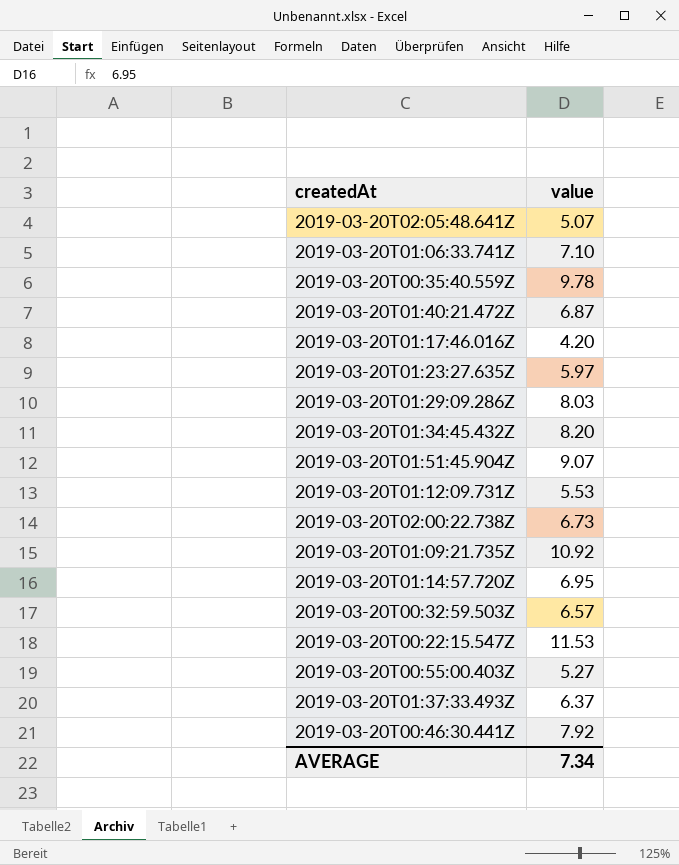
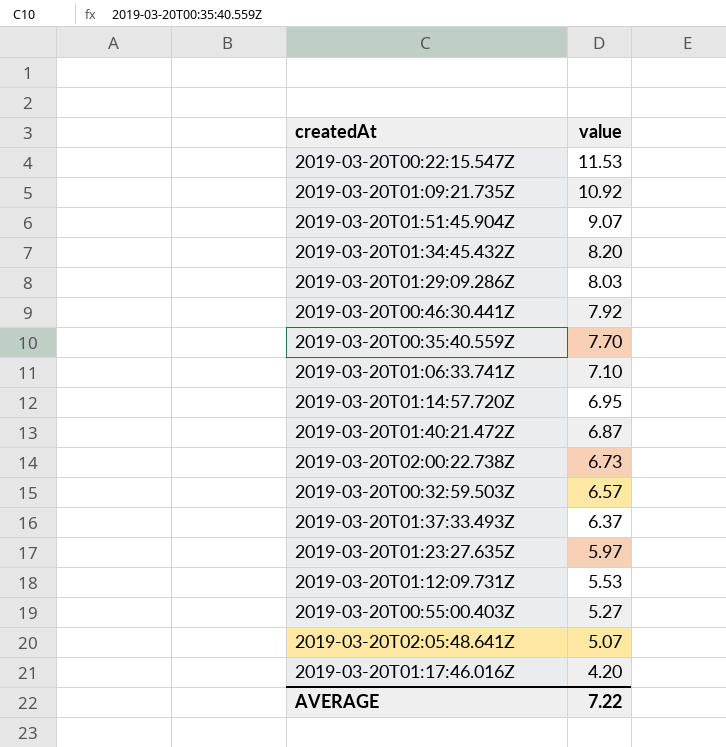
row order: none -> value descending
2019-03-20T00:35:40.559Z | value: 9.78 -> 7.70
AVERAGE | value: 7.34 -> 7.22

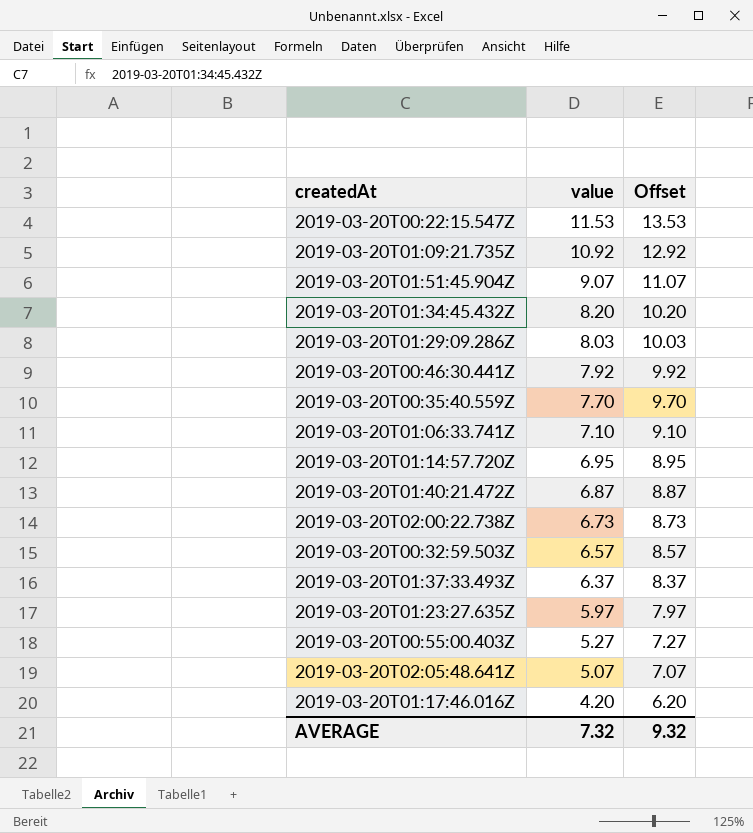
column Offset | formula: none -> [value] + 2
row 2019-03-20T01:12:09.731Z: 5.53 -> none
AVERAGE | value: 7.22 -> 7.32

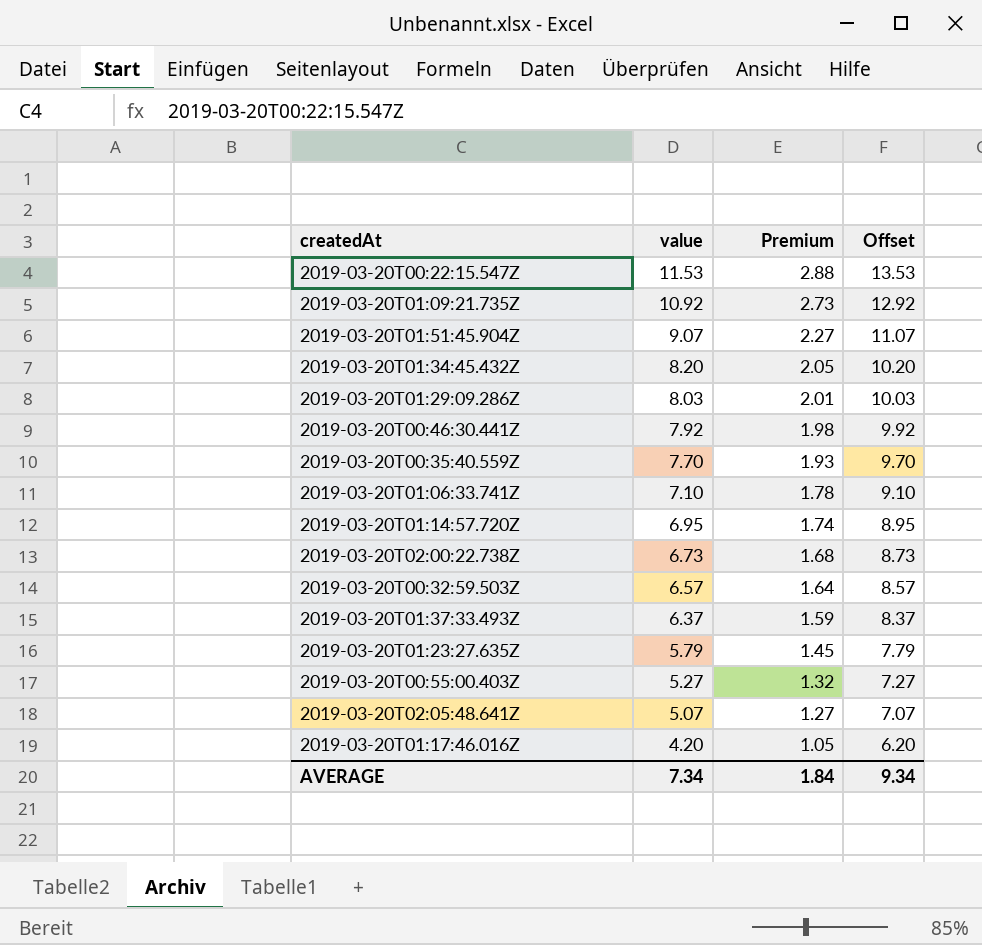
column Premium | formula: none -> [value] * 0.25
row 2019-03-20T01:40:21.472Z: 6.87 | 8.87 -> none
2019-03-20T01:23:27.635Z | value: 5.97 -> 5.79
2019-03-20T01:23:27.635Z | Offset: 7.97 -> 7.79
AVERAGE | value: 7.32 -> 7.34
AVERAGE | Offset: 9.32 -> 9.34

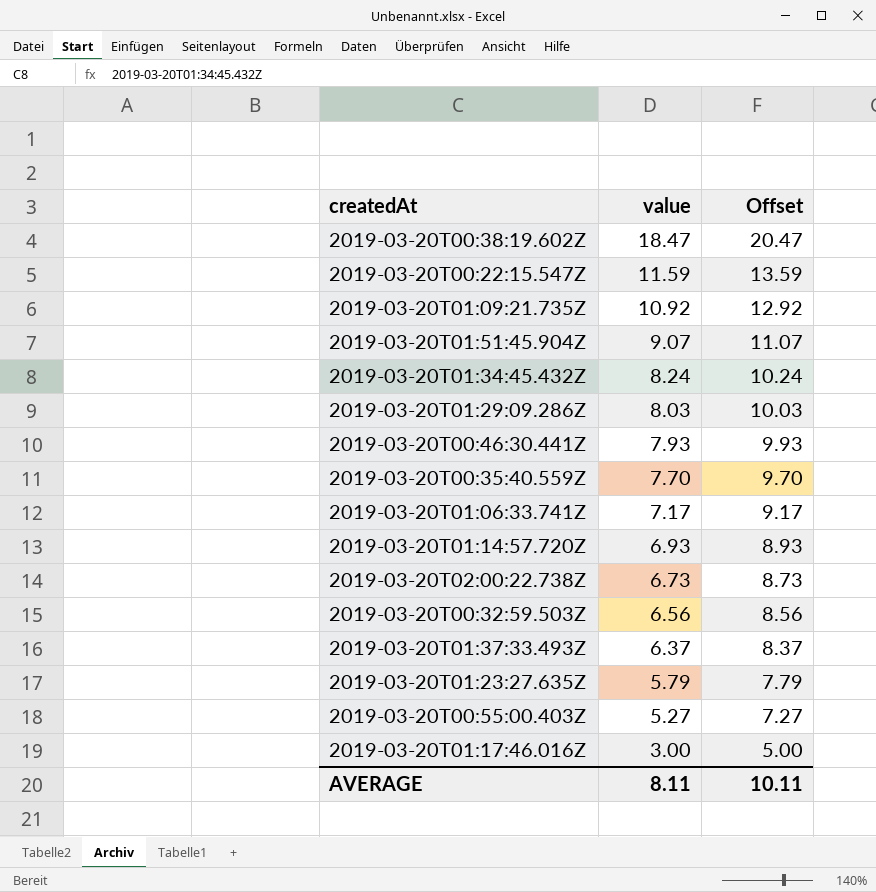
column Premium | formula: [value] * 0.25 -> none
row 2019-03-20T02:05:48.641Z: 5.07 | 1.27 | 7.07 -> none
row 2019-03-20T00:38:19.602Z: none -> 18.47 | 20.47
2019-03-20T00:22:15.547Z | value: 11.53 -> 11.59
2019-03-20T00:22:15.547Z | Offset: 13.53 -> 13.59
2019-03-20T01:34:45.432Z | value: 8.20 -> 8.24
2019-03-20T01:34:45.432Z | Offset: 10.20 -> 10.24
2019-03-20T00:46:30.441Z | value: 7.92 -> 7.93
2019-03-20T00:46:30.441Z | Offset: 9.92 -> 9.93
2019-03-20T01:06:33.741Z | value: 7.10 -> 7.17
2019-03-20T01:06:33.741Z | Offset: 9.10 -> 9.17
2019-03-20T01:14:57.720Z | value: 6.95 -> 6.93
2019-03-20T01:14:57.720Z | Offset: 8.95 -> 8.93
2019-03-20T00:32:59.503Z | value: 6.57 -> 6.56
2019-03-20T00:32:59.503Z | Offset: 8.57 -> 8.56
2019-03-20T01:17:46.016Z | value: 4.20 -> 3.00
2019-03-20T01:17:46.016Z | Offset: 6.20 -> 5.00
AVERAGE | value: 7.34 -> 8.11
AVERAGE | Offset: 9.34 -> 10.11

